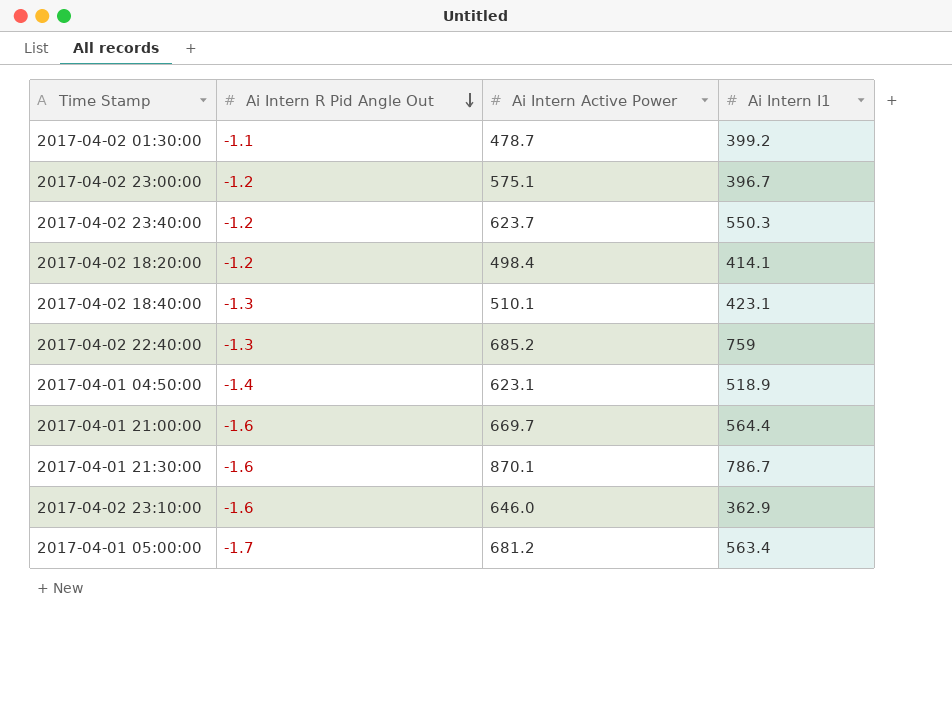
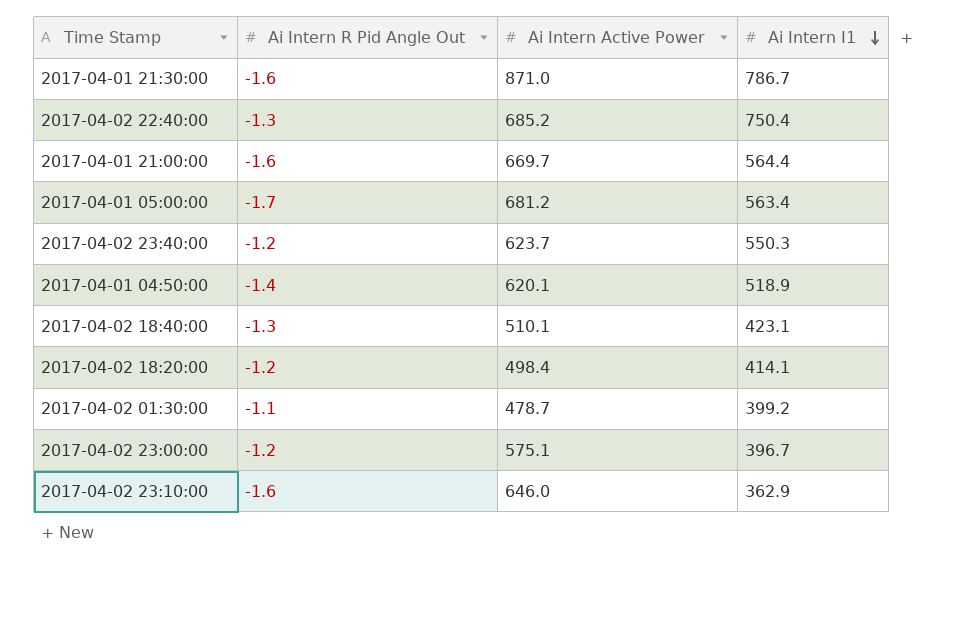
row order: Ai Intern R Pid Angle Out descending -> Ai Intern I1 descending
2017-04-01 21:30:00 | Ai Intern Active Power: 870.1 -> 871.0
2017-04-02 22:40:00 | Ai Intern I1: 759 -> 750.4
2017-04-01 04:50:00 | Ai Intern Active Power: 623.1 -> 620.1

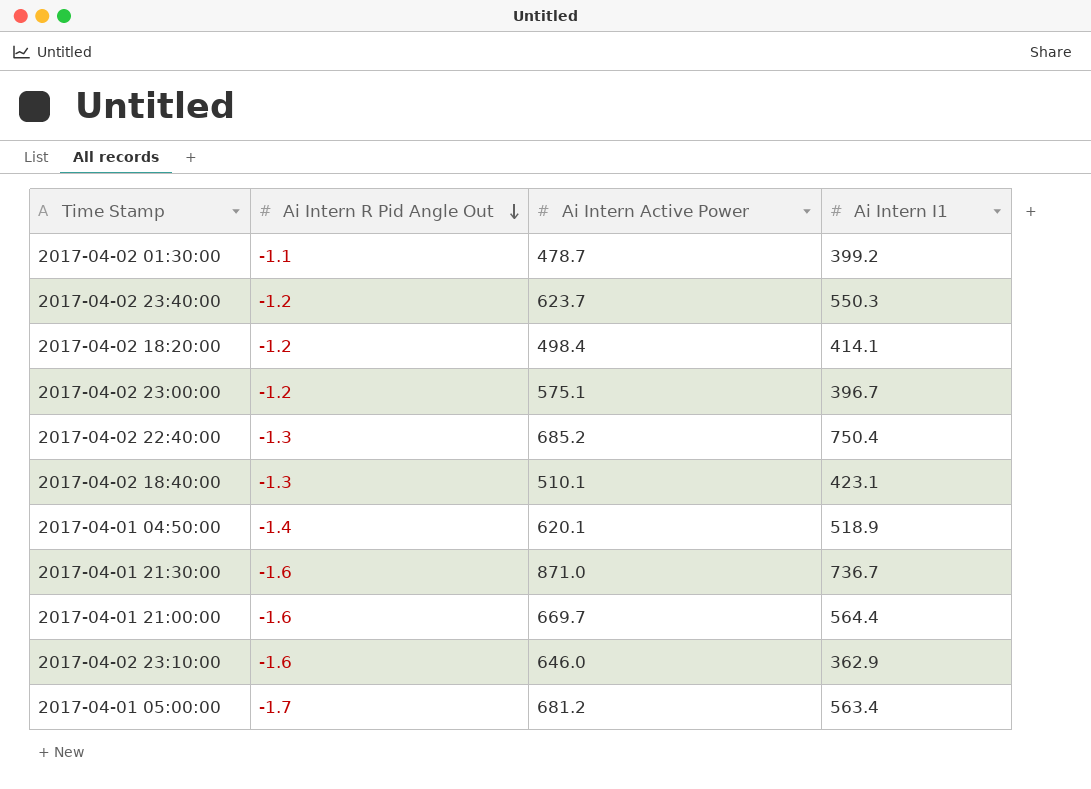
row order: Ai Intern I1 descending -> Ai Intern R Pid Angle Out descending
2017-04-01 21:30:00 | Ai Intern I1: 786.7 -> 736.7

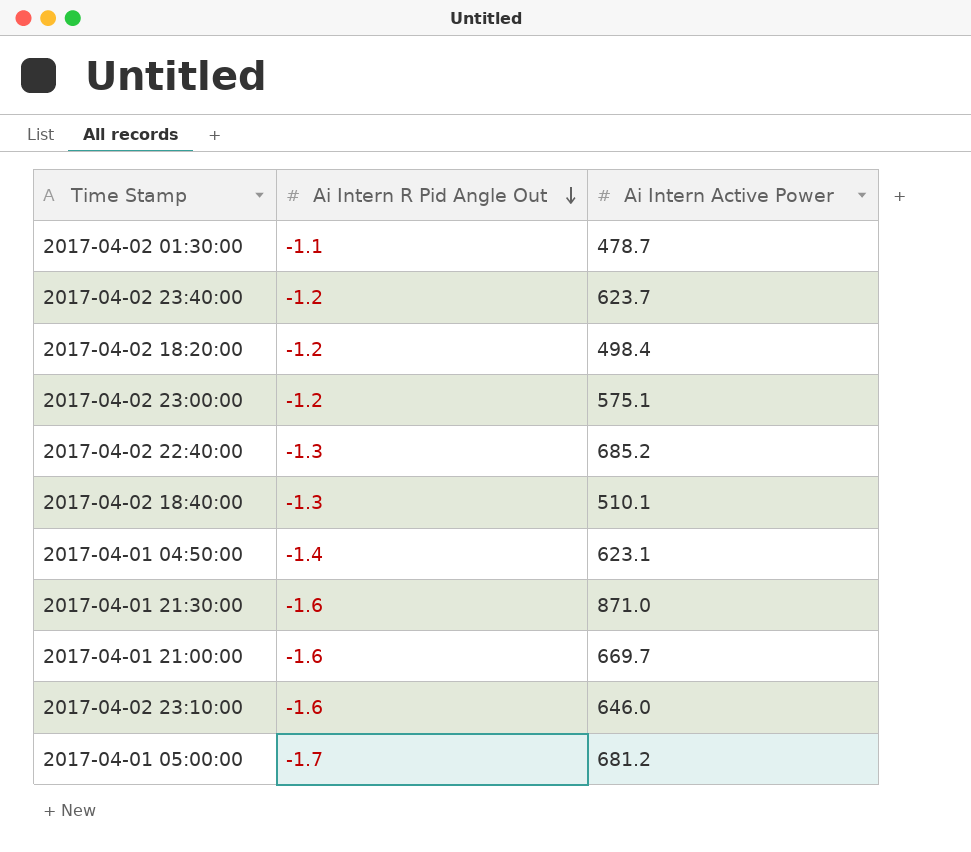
column Ai Intern I1 | position: 4 -> none
2017-04-01 04:50:00 | Ai Intern Active Power: 620.1 -> 623.1

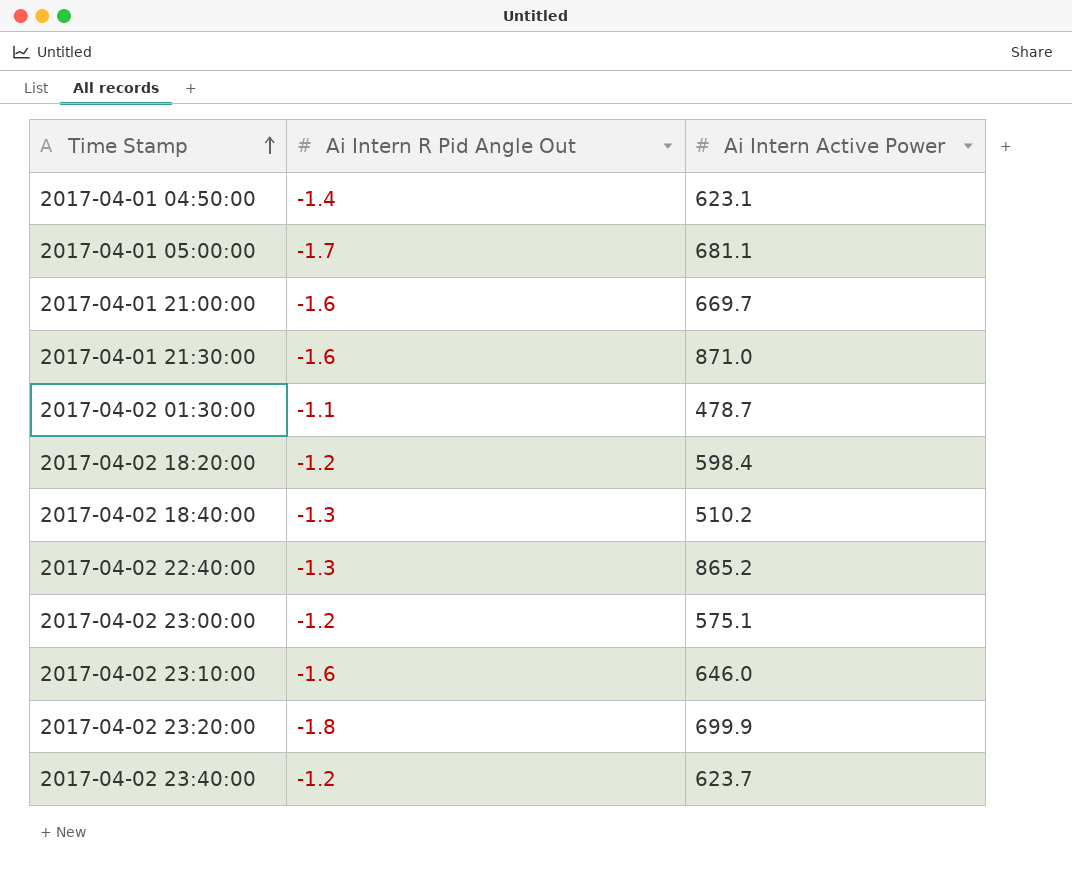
row order: Ai Intern R Pid Angle Out descending -> Time Stamp ascending
2017-04-01 05:00:00 | Ai Intern Active Power: 681.2 -> 681.1
2017-04-02 18:20:00 | Ai Intern Active Power: 498.4 -> 598.4
2017-04-02 18:40:00 | Ai Intern Active Power: 510.1 -> 510.2
2017-04-02 22:40:00 | Ai Intern Active Power: 685.2 -> 865.2
row 2017-04-02 23:20:00: none -> -1.8 | 699.9

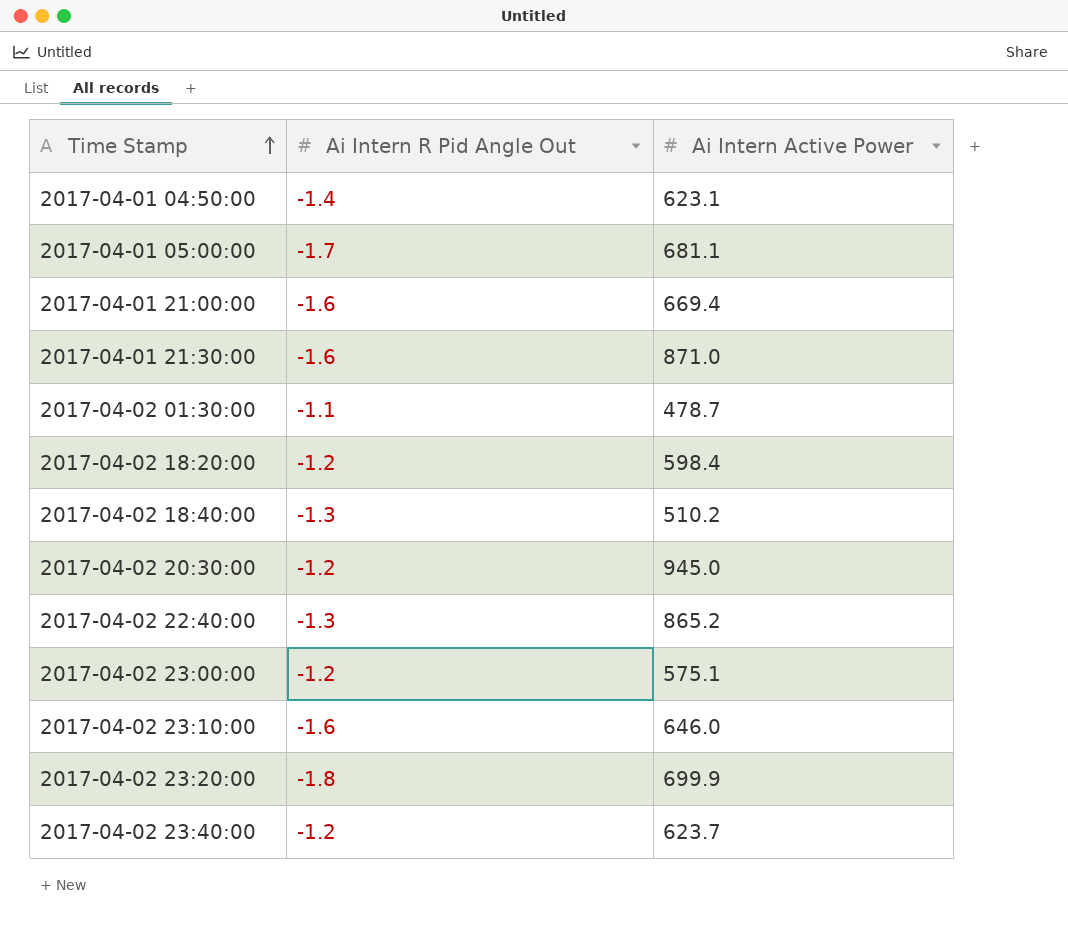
2017-04-01 21:00:00 | Ai Intern Active Power: 669.7 -> 669.4
row 2017-04-02 20:30:00: none -> -1.2 | 945.0

